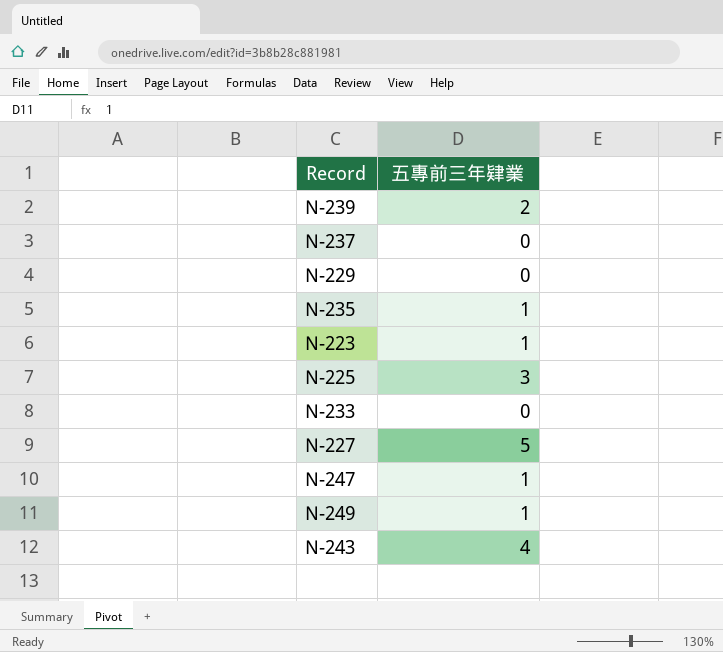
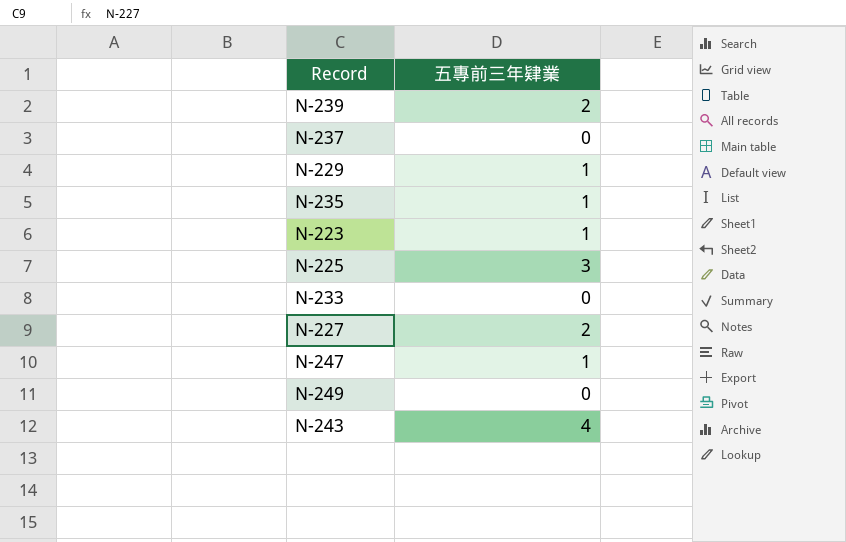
N-229 | 五專前三年肄業: 0 -> 1
N-227 | 五專前三年肄業: 5 -> 2
N-249 | 五專前三年肄業: 1 -> 0

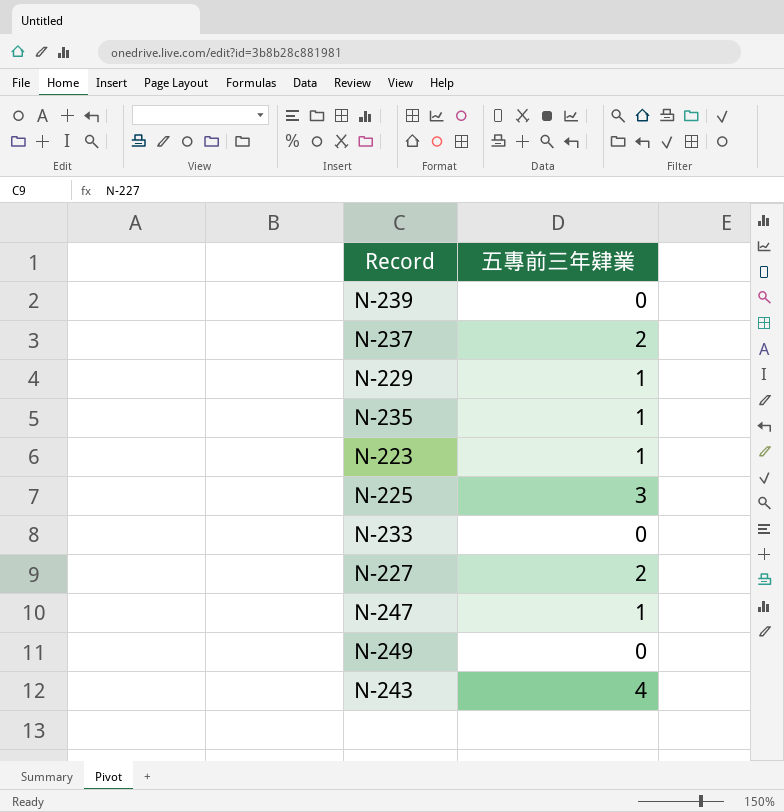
N-239 | 五專前三年肄業: 2 -> 0
N-237 | 五專前三年肄業: 0 -> 2

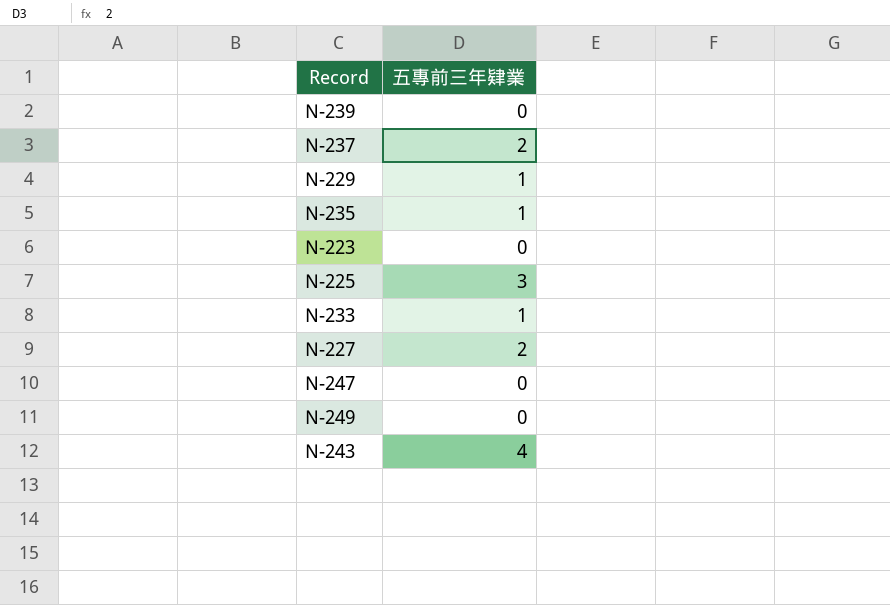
N-223 | 五專前三年肄業: 1 -> 0
N-233 | 五專前三年肄業: 0 -> 1
N-247 | 五專前三年肄業: 1 -> 0

